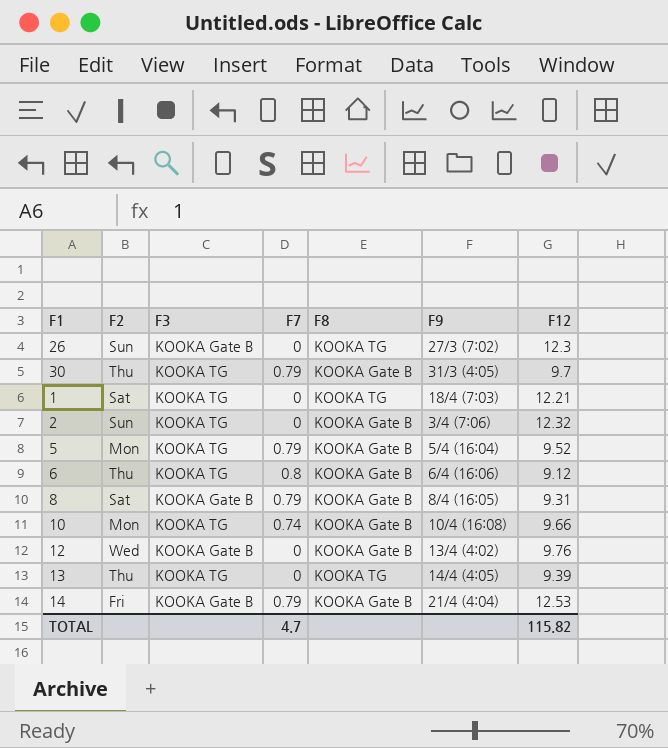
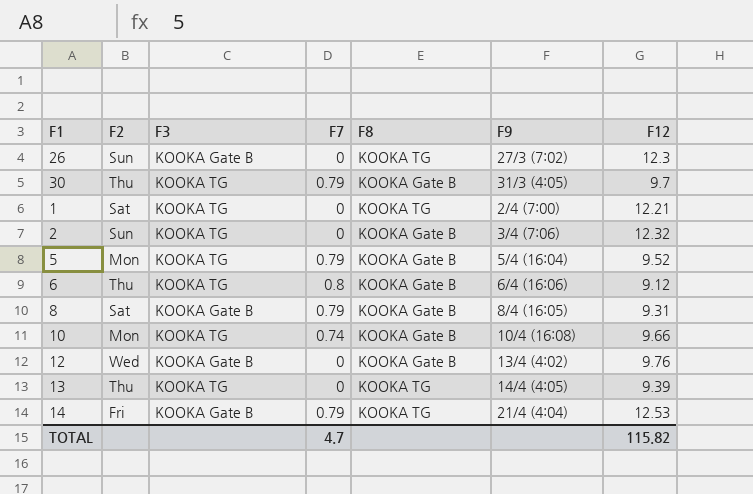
1 | F9: 18/4 (7:03) -> 2/4 (7:00)
14 | F8: KOOKA Gate B -> KOOKA TG

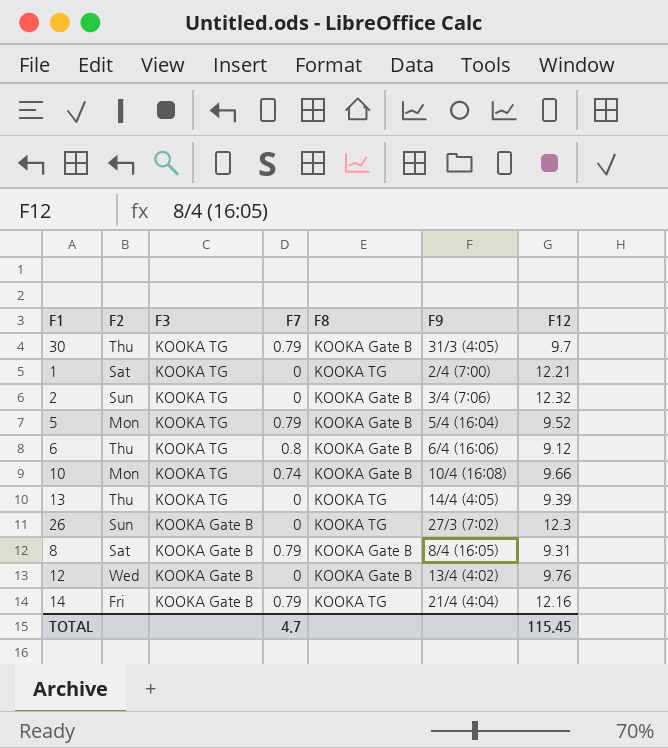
row order: none -> F3 descending
14 | F12: 12.53 -> 12.16
TOTAL | F12: 115.82 -> 115.45

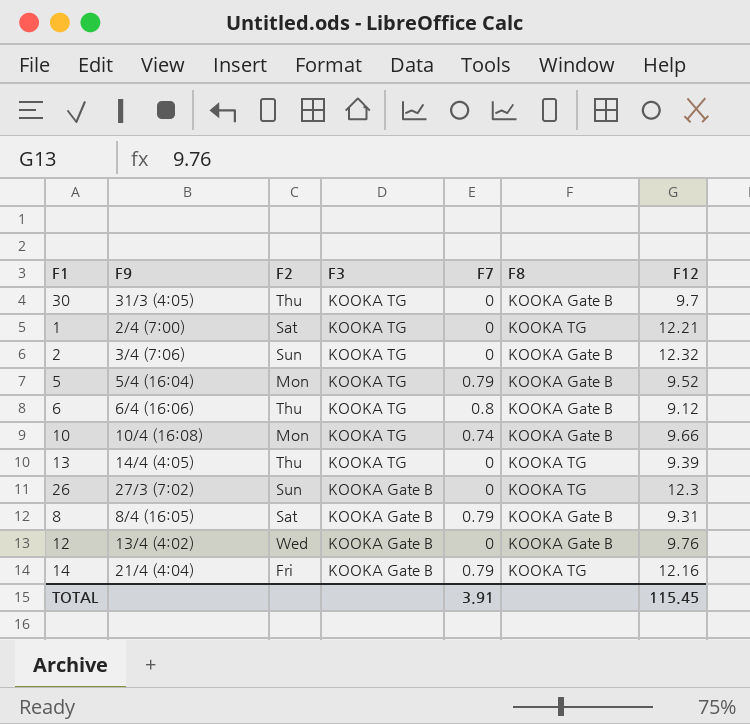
column F9 | position: 6 -> 2
30 | F7: 0.79 -> 0
TOTAL | F7: 4.7 -> 3.91

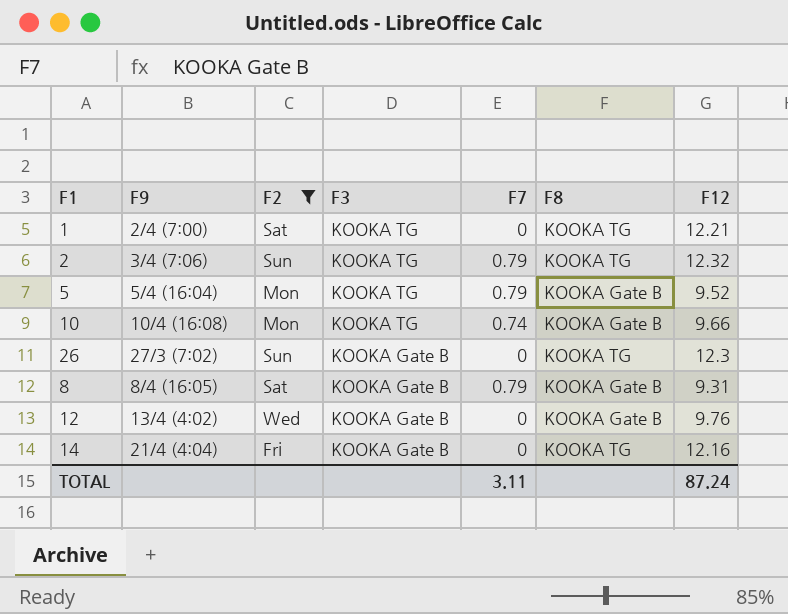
filter: none -> F2 != Thu
2 | F7: 0 -> 0.79
2 | F8: KOOKA Gate B -> KOOKA TG
14 | F7: 0.79 -> 0
TOTAL | F7: 3.91 -> 3.11
TOTAL | F12: 115.45 -> 87.24

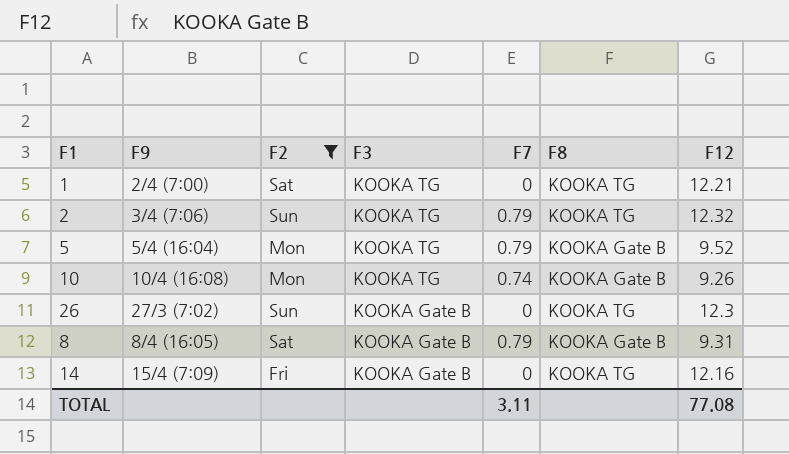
row 12: 13/4 (4:02) | Wed | KOOKA Gate B | 0 | KOOKA Gate B | 9.76 -> none
10 | F12: 9.66 -> 9.26
14 | F9: 21/4 (4:04) -> 15/4 (7:09)
TOTAL | F12: 87.24 -> 77.08

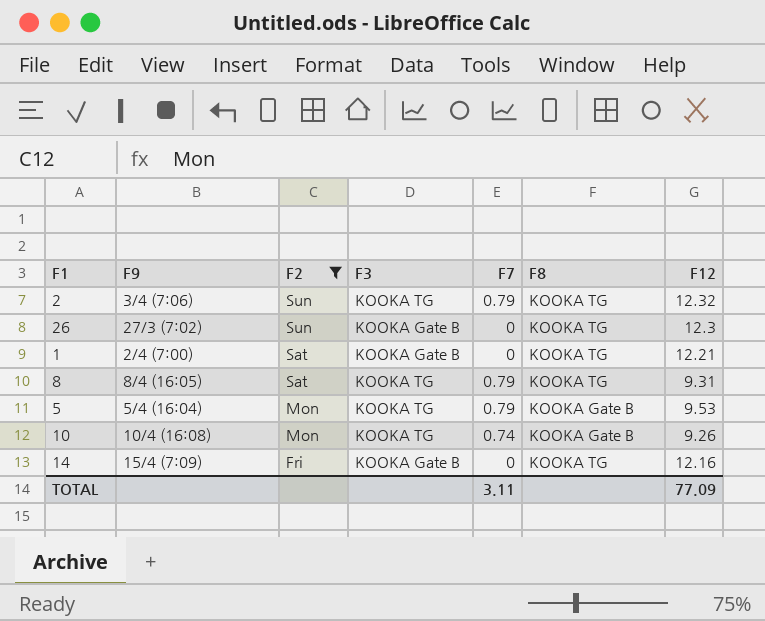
row order: F3 descending -> F2 descending
1 | F3: KOOKA TG -> KOOKA Gate B
8 | F3: KOOKA Gate B -> KOOKA TG
8 | F8: KOOKA Gate B -> KOOKA TG
5 | F12: 9.52 -> 9.53
TOTAL | F12: 77.08 -> 77.09

